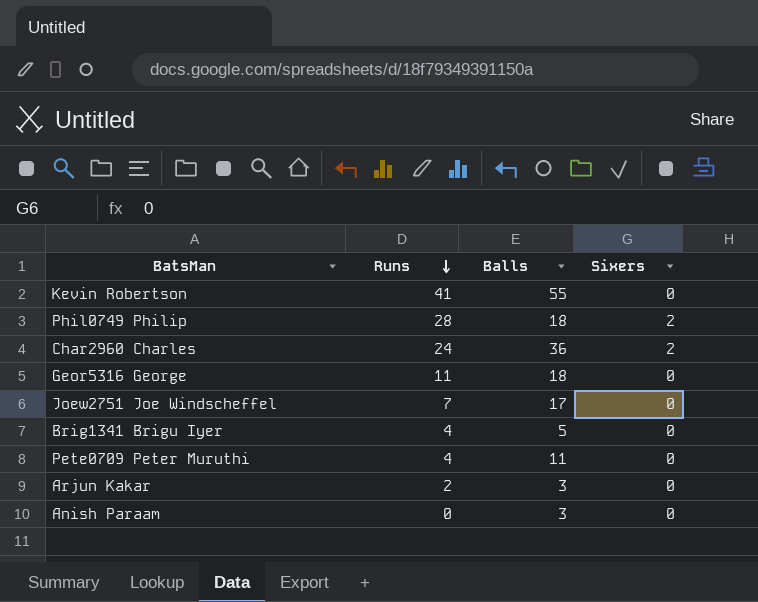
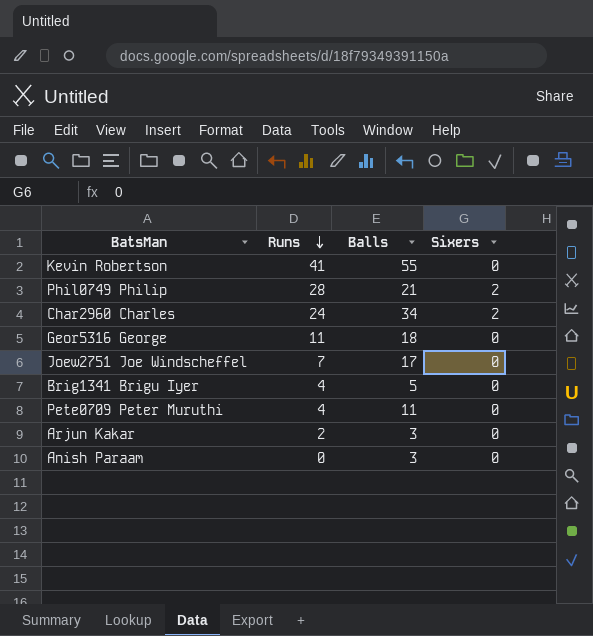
Phil0749 Philip | Balls: 18 -> 21
Char2960 Charles | Balls: 36 -> 34

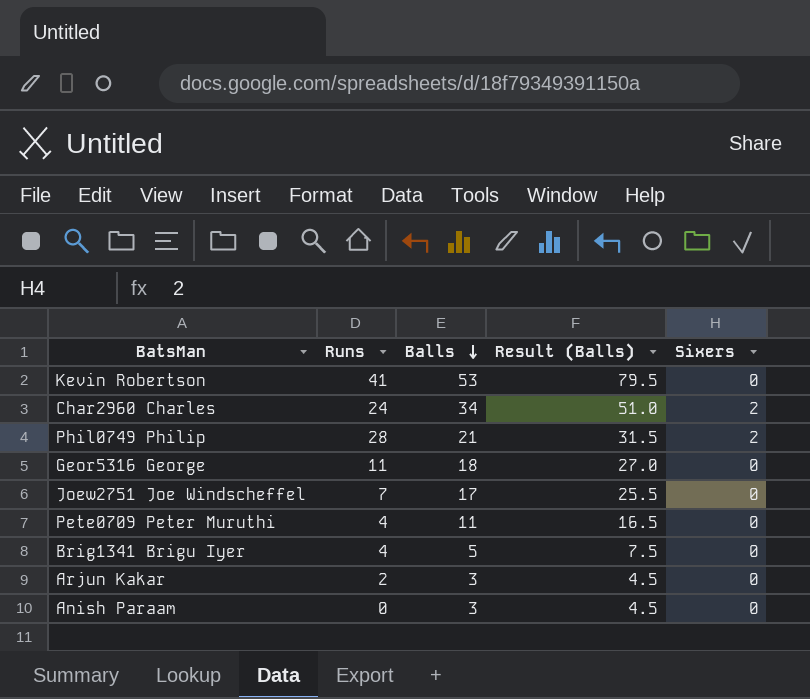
row order: Runs descending -> Balls descending
column Result (Balls) | formula: none -> [Balls] * 1.5
Kevin Robertson | Balls: 55 -> 53

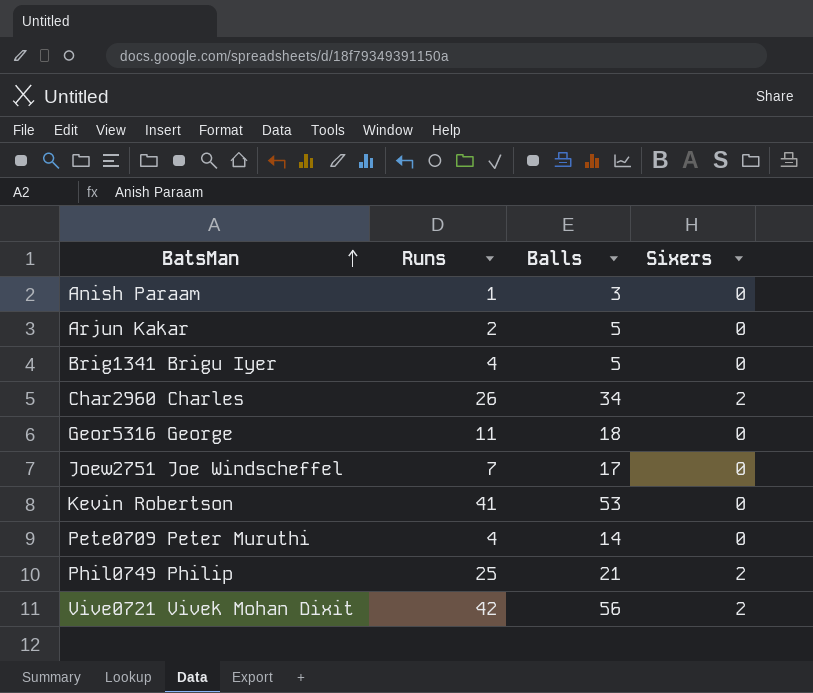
row order: Balls descending -> BatsMan ascending
column Result (Balls) | formula: [Balls] * 1.5 -> none
Anish Paraam | Runs: 0 -> 1
Arjun Kakar | Balls: 3 -> 5
Char2960 Charles | Runs: 24 -> 26
Pete0709 Peter Muruthi | Balls: 11 -> 14
Phil0749 Philip | Runs: 28 -> 25
row Vive0721 Vivek Mohan Dixit: none -> 42 | 56 | 2

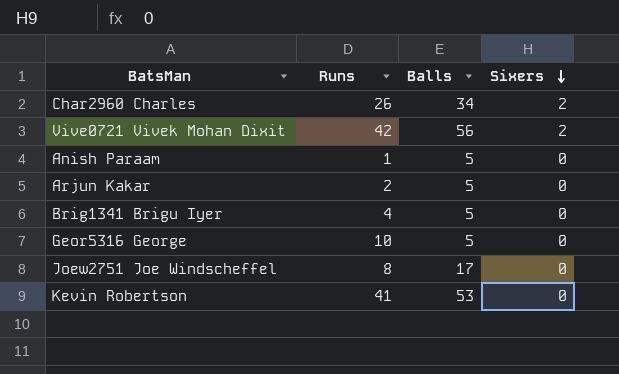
row order: BatsMan ascending -> Sixers descending
row Pete0709 Peter Muruthi: 4 | 14 | 0 -> none
row Phil0749 Philip: 25 | 21 | 2 -> none
Anish Paraam | Balls: 3 -> 5
Geor5316 George | Runs: 11 -> 10
Geor5316 George | Balls: 18 -> 5
Joew2751 Joe Windscheffel | Runs: 7 -> 8

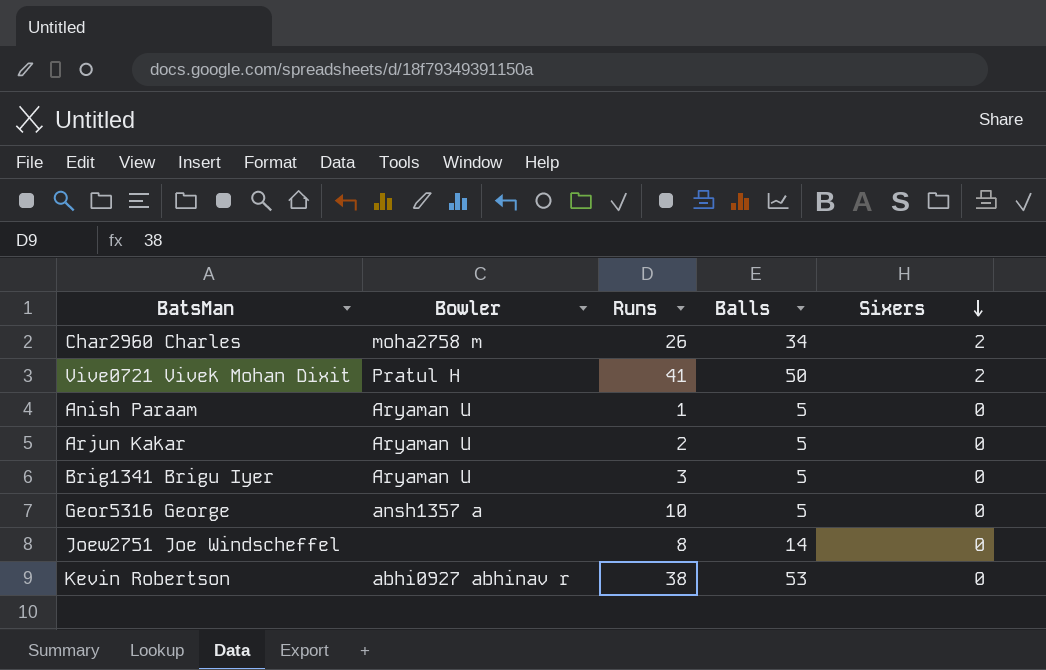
column Bowler | position: none -> 2
Vive0721 Vivek Mohan Dixit | Runs: 42 -> 41
Vive0721 Vivek Mohan Dixit | Balls: 56 -> 50
Brig1341 Brigu Iyer | Runs: 4 -> 3
Joew2751 Joe Windscheffel | Balls: 17 -> 14
Kevin Robertson | Runs: 41 -> 38

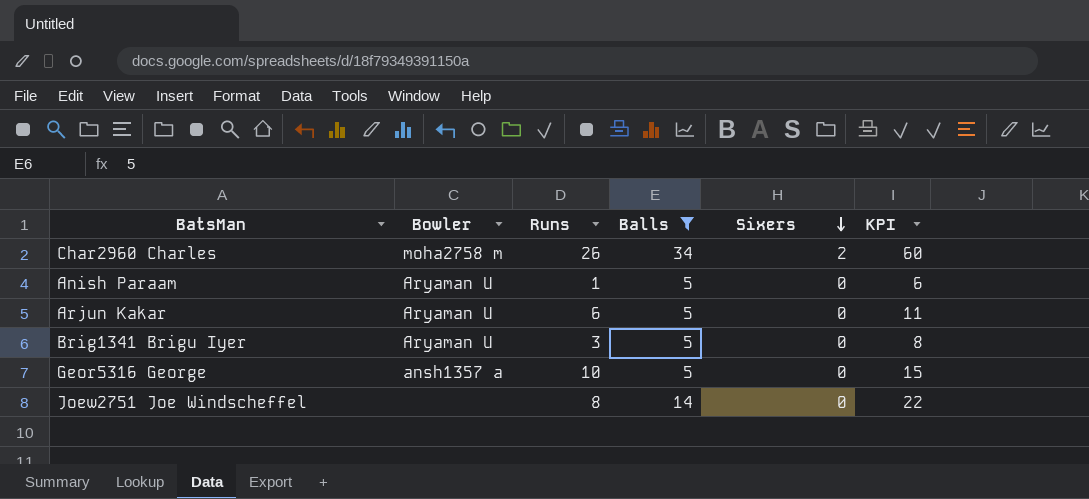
filter: none -> Balls <= 34
column KPI | formula: none -> [Runs] + [Balls]
Arjun Kakar | Runs: 2 -> 6

